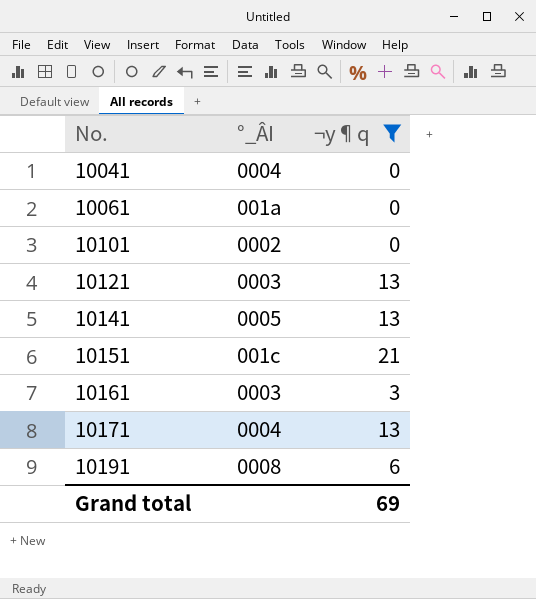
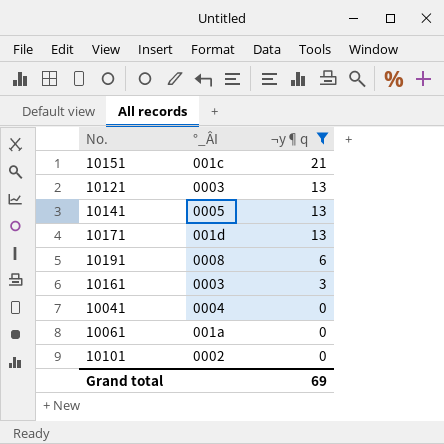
row order: No. ascending -> ¬y¶q descending
10171 | °_ÂI: 0004 -> 001d

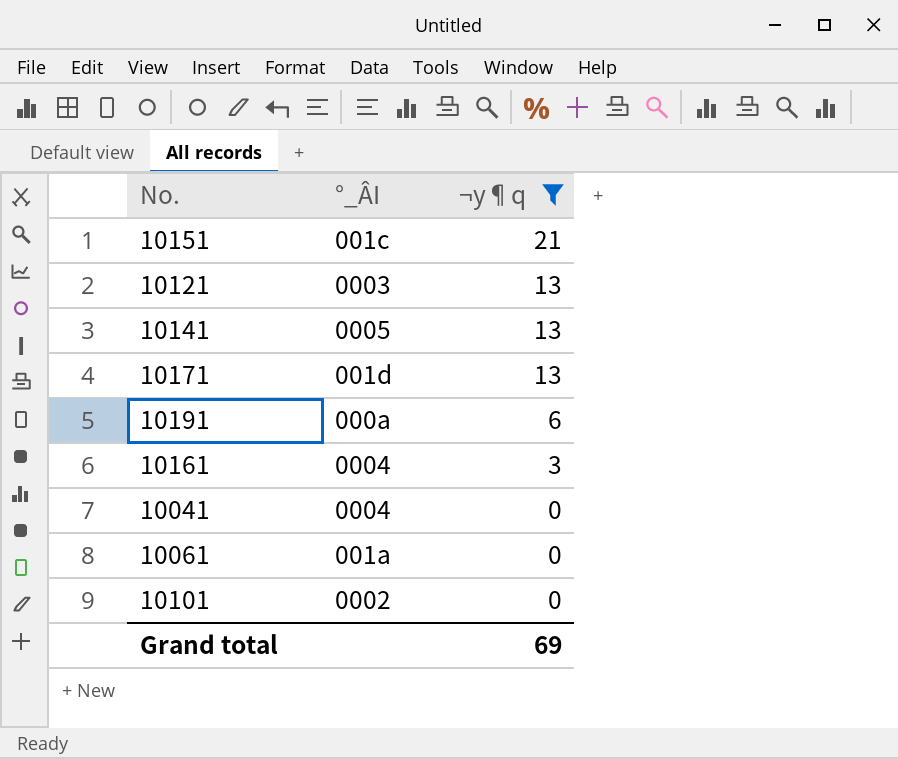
10191 | °_ÂI: 0008 -> 000a
10161 | °_ÂI: 0003 -> 0004

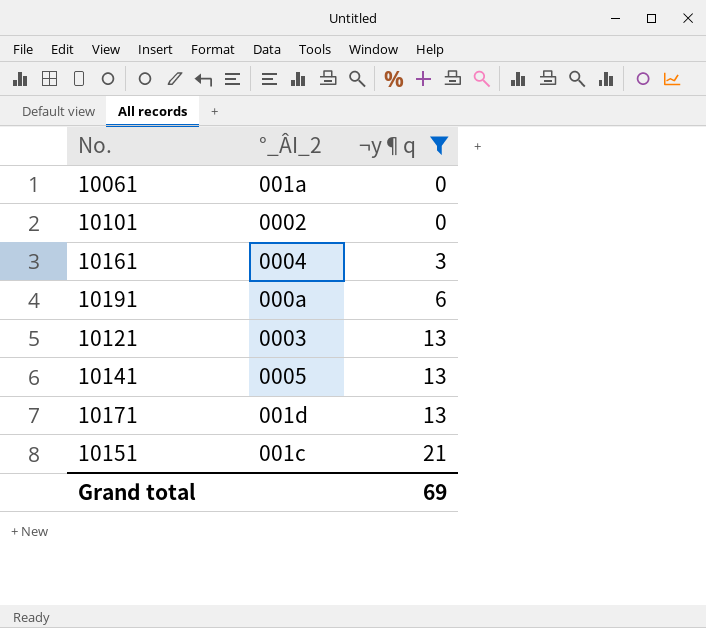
row order: ¬y¶q descending -> ¬y¶q ascending
column name: °_ÂI -> °_ÂI_2
row 10041: 0004 | 0 -> none

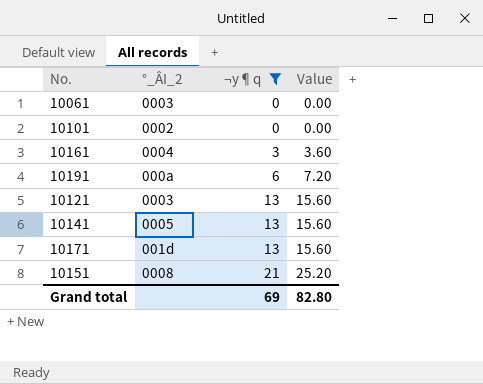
column Value | formula: none -> [¬y¶q] * 1.2
10061 | °_ÂI_2: 001a -> 0003
10151 | °_ÂI_2: 001c -> 0008

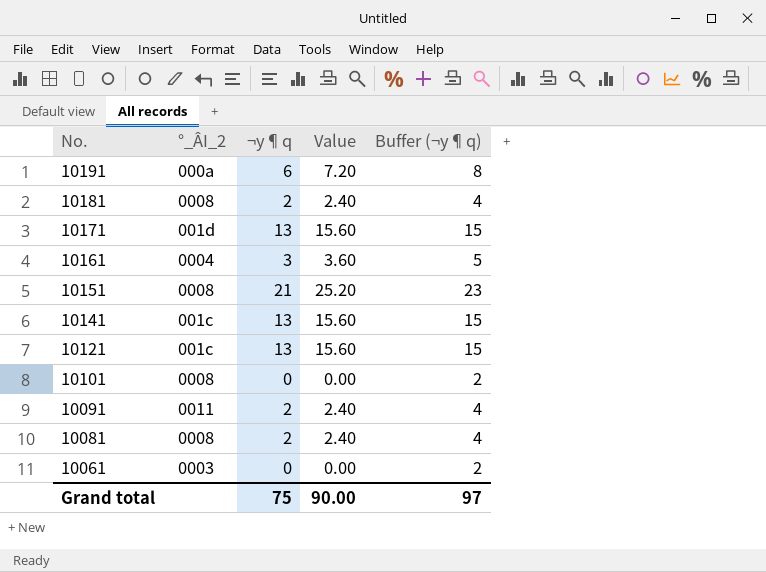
filter: ¬y¶q != 2 -> none
row order: ¬y¶q ascending -> No. descending
column Buffer (¬y¶q) | formula: none -> [¬y¶q] + 2
10141 | °_ÂI_2: 0005 -> 001c
10121 | °_ÂI_2: 0003 -> 001c
10101 | °_ÂI_2: 0002 -> 0008
Grand total | ¬y¶q: 69 -> 75
Grand total | Value: 82.80 -> 90.00

